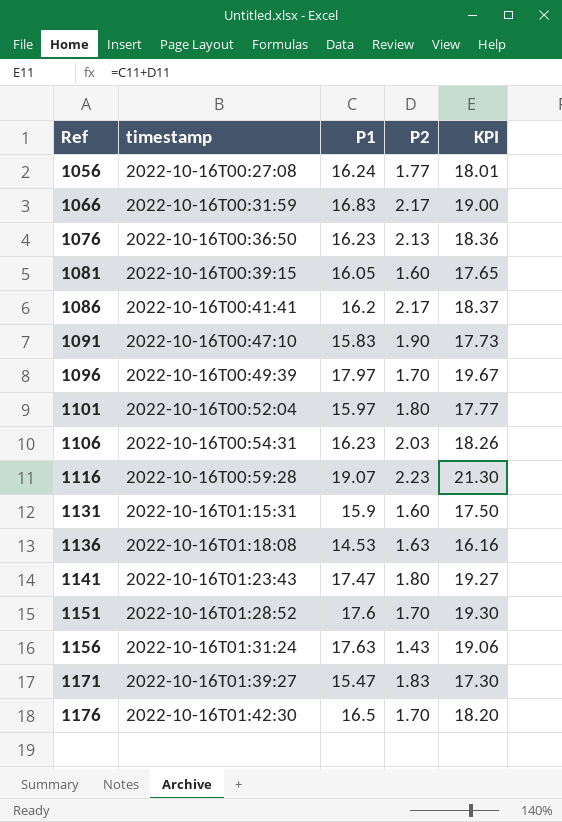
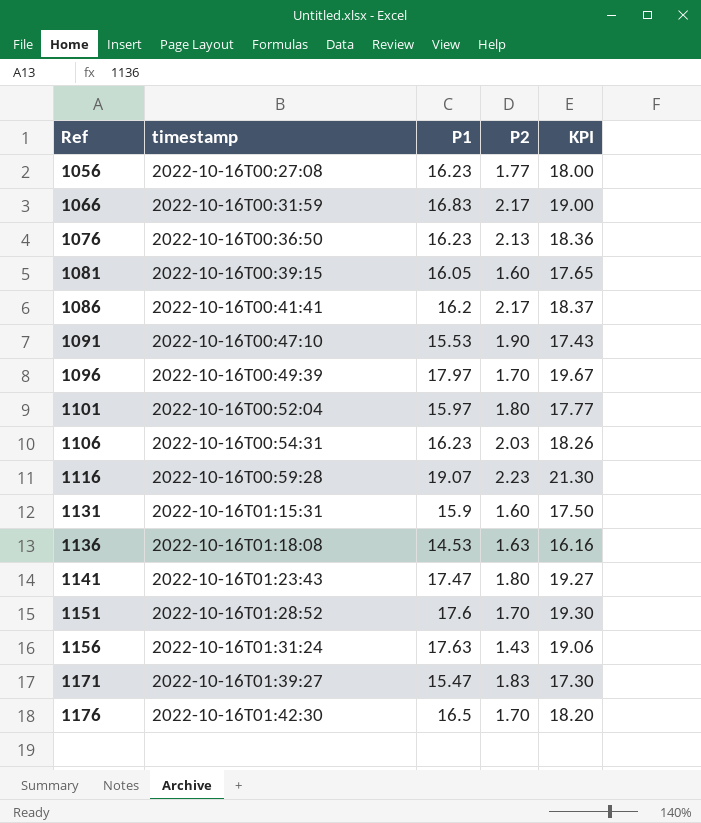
1056 | P1: 16.24 -> 16.23
1056 | KPI: 18.01 -> 18.00
1091 | P1: 15.83 -> 15.53
1091 | KPI: 17.73 -> 17.43

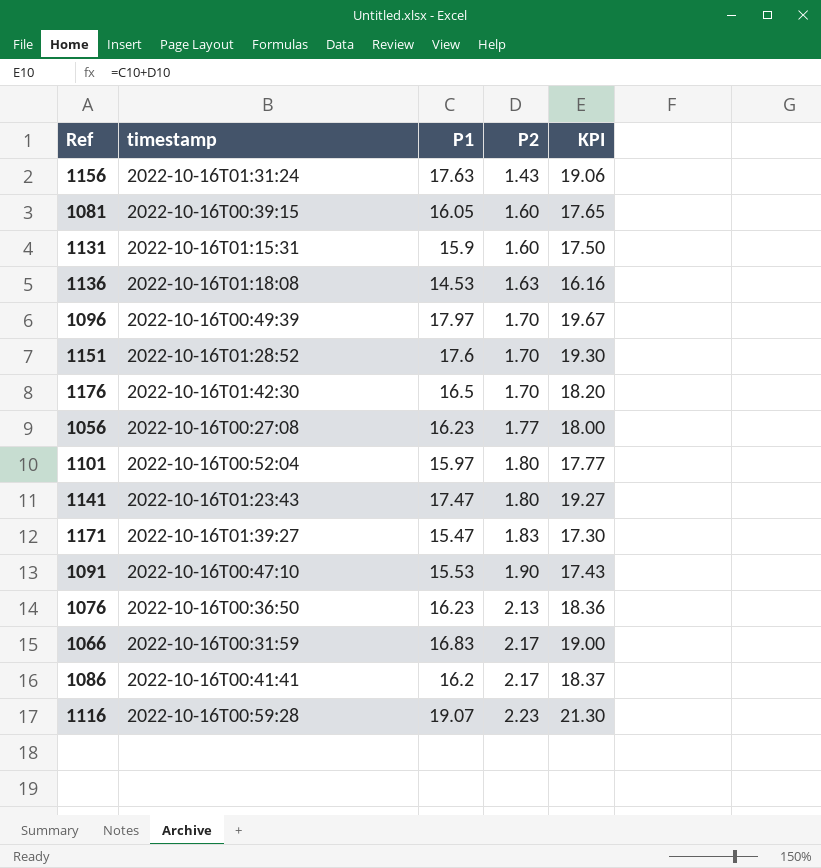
row order: Ref ascending -> P2 ascending
row 1106: 2022-10-16T00:54:31 | 16.23 | 2.03 | 18.26 -> none

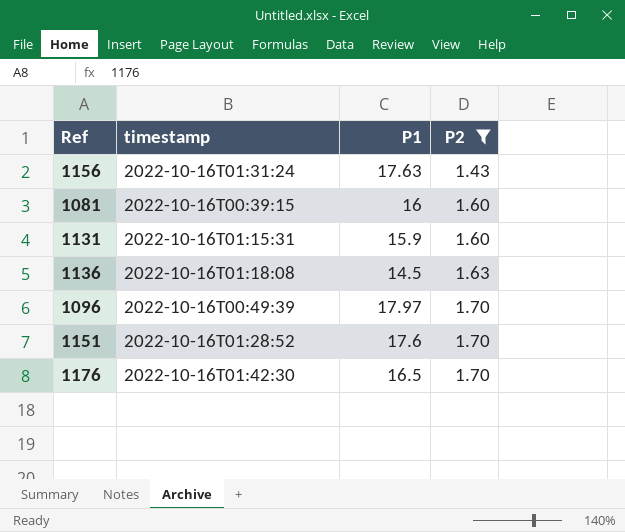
filter: none -> P2 <= 1.70
column KPI | formula: [P1] + [P2] -> none
1081 | P1: 16.05 -> 16
1136 | P1: 14.53 -> 14.5

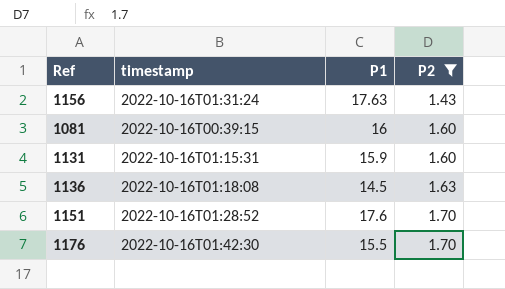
row 1096: 2022-10-16T00:49:39 | 17.97 | 1.70 -> none
1176 | P1: 16.5 -> 15.5

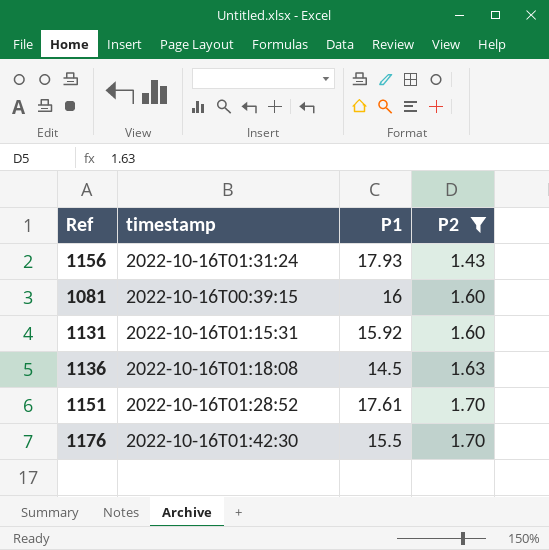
1156 | P1: 17.63 -> 17.93
1131 | P1: 15.9 -> 15.92
1151 | P1: 17.6 -> 17.61

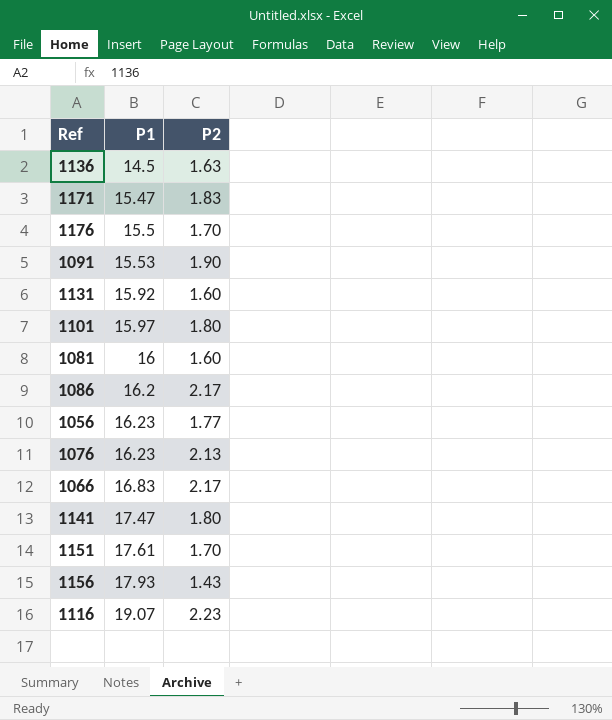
filter: P2 <= 1.70 -> none
row order: P2 ascending -> P1 ascending
column timestamp | position: 2 -> none

